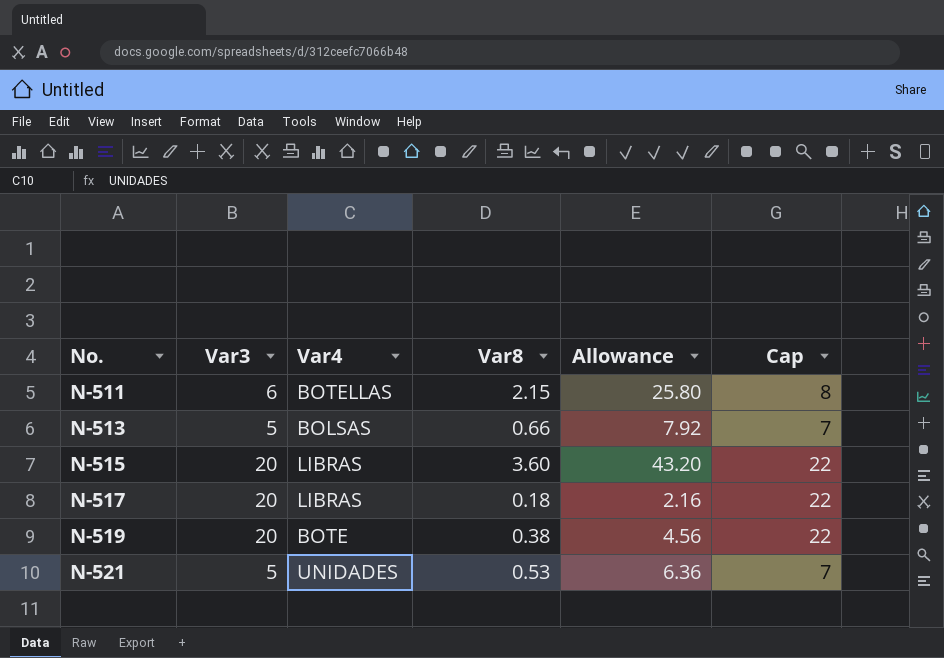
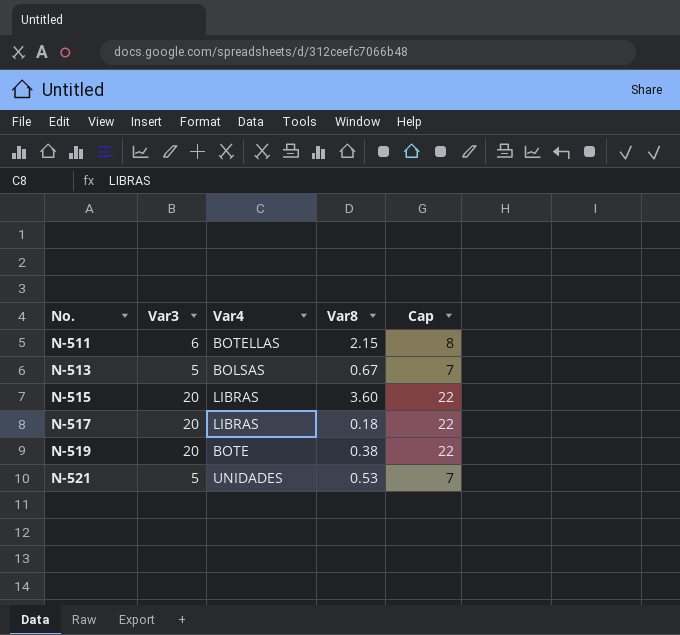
column Allowance | formula: [Var8] * 12 -> none
N-513 | Var8: 0.66 -> 0.67

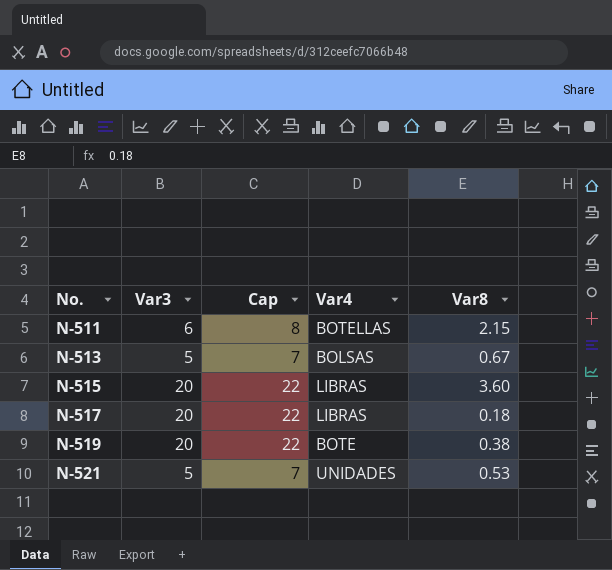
column Cap | position: 5 -> 3

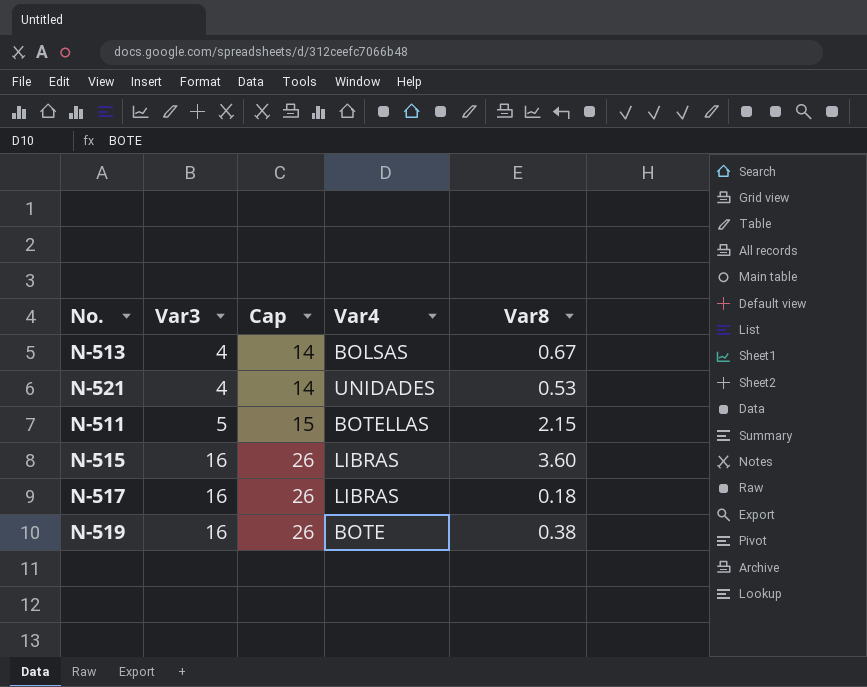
row order: No. ascending -> Var3 ascending
column Cap | formula: [Var3] + 2 -> [Var3] + 10
N-513 | Var3: 5 -> 4
N-521 | Var3: 5 -> 4
N-511 | Var3: 6 -> 5
N-515 | Var3: 20 -> 16
N-517 | Var3: 20 -> 16
N-519 | Var3: 20 -> 16

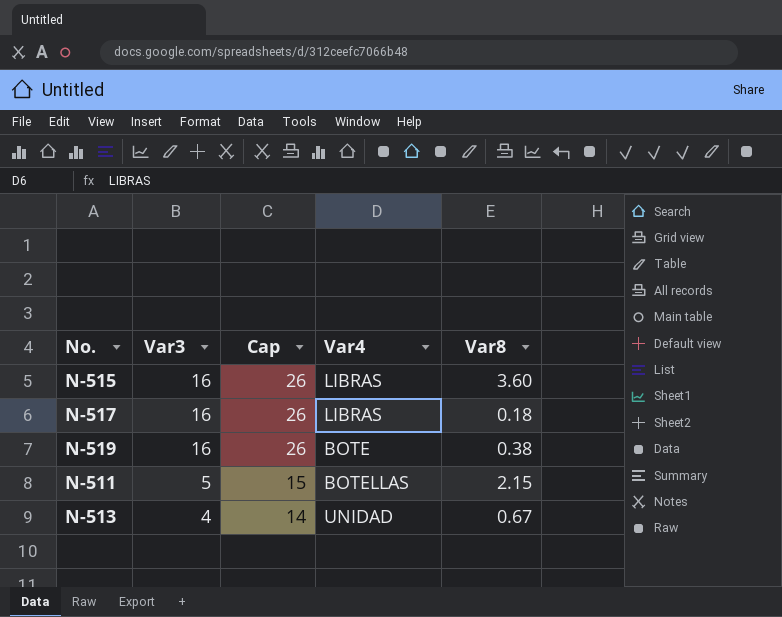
row order: Var3 ascending -> Var3 descending
row N-521: 4 | 14 | UNIDADES | 0.53 -> none
N-513 | Var4: BOLSAS -> UNIDAD

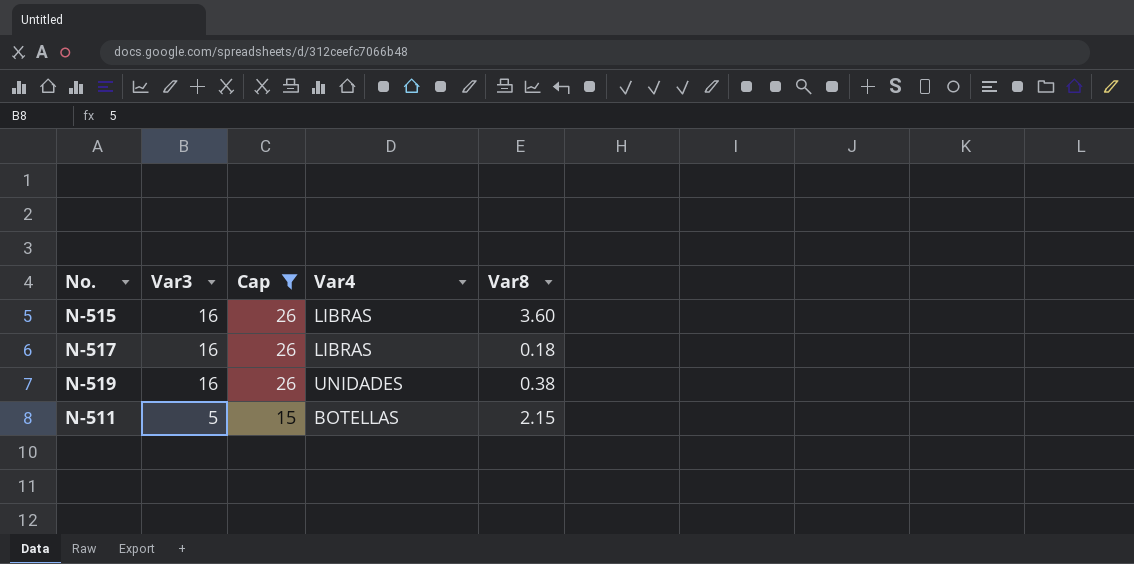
filter: none -> Cap != 14
N-519 | Var4: BOTE -> UNIDADES

